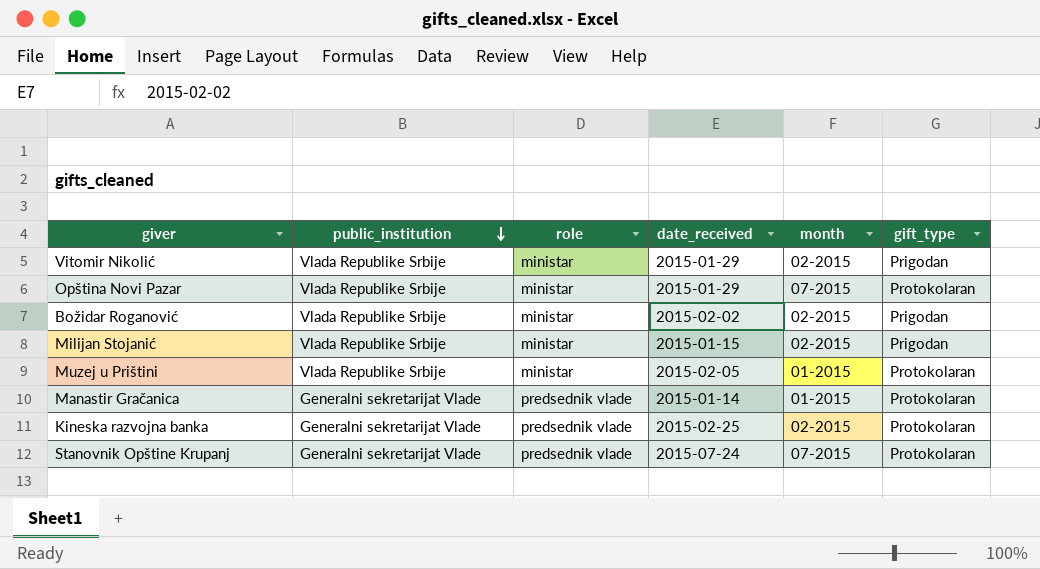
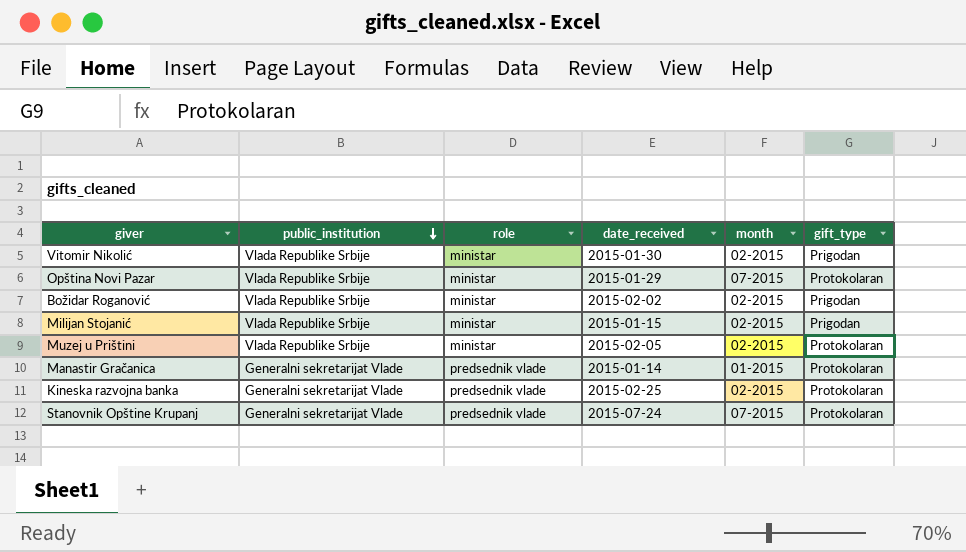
Vitomir Nikolić | date_received: 2015-01-29 -> 2015-01-30
Muzej u Prištini | month: 01-2015 -> 02-2015

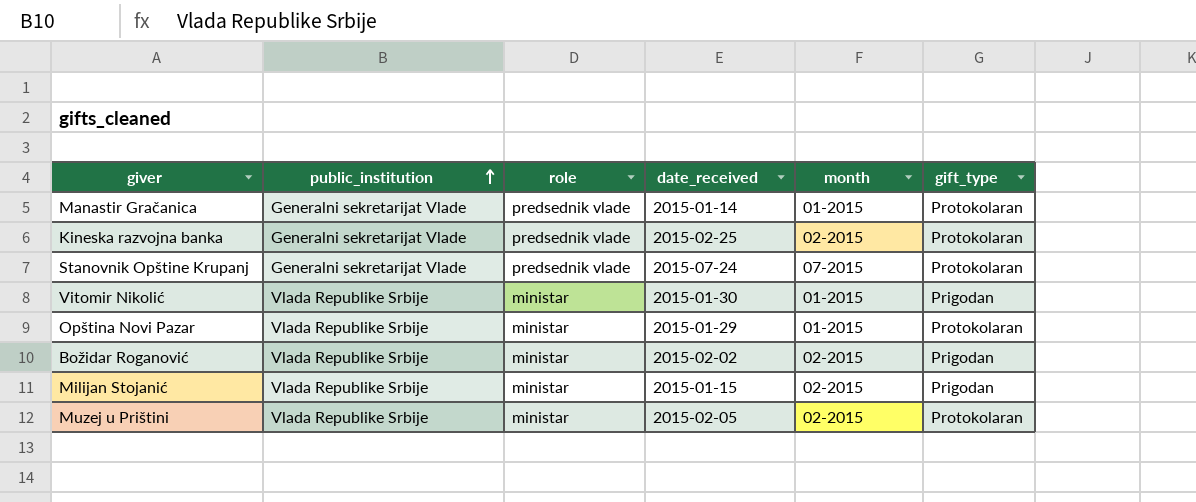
row order: public_institution descending -> public_institution ascending
Vitomir Nikolić | month: 02-2015 -> 01-2015
Opština Novi Pazar | month: 07-2015 -> 01-2015

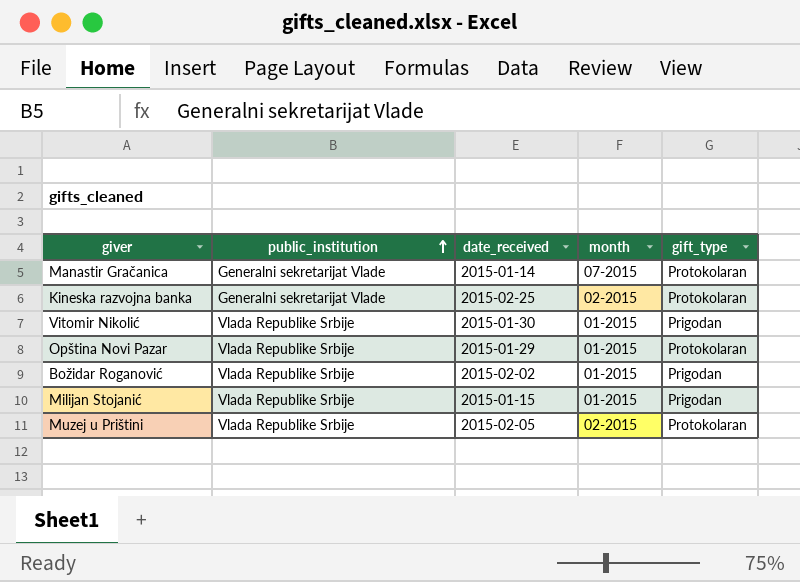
column role | position: 3 -> none
row Stanovnik Opštine Krupanj: Generalni sekretarijat Vlade | predsednik vlade | 2015-07-24 | 07-2015 | Protokolaran -> none
Manastir Gračanica | month: 01-2015 -> 07-2015
Božidar Roganović | month: 02-2015 -> 01-2015
Milijan Stojanić | month: 02-2015 -> 01-2015

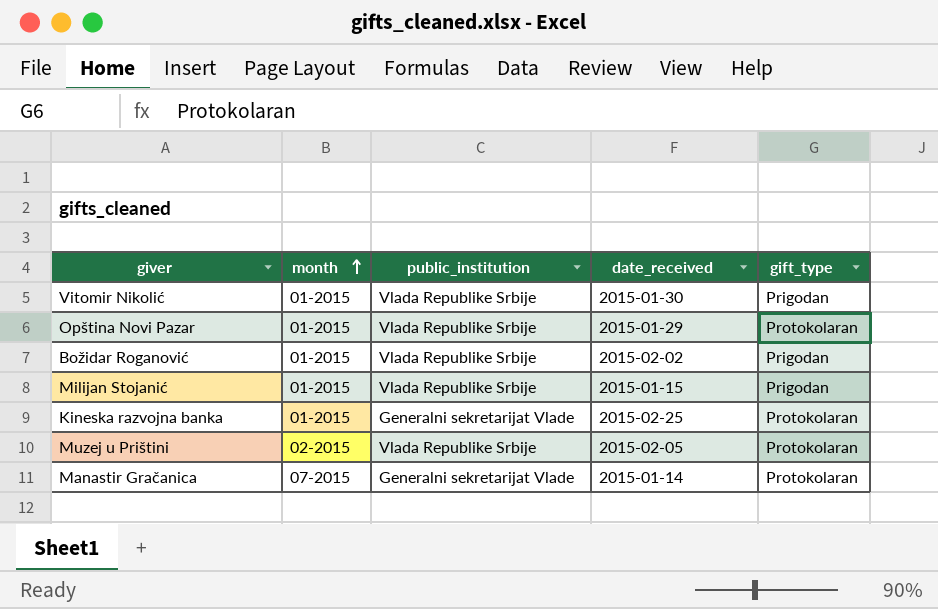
row order: public_institution ascending -> month ascending
column month | position: 4 -> 2
Kineska razvojna banka | month: 02-2015 -> 01-2015

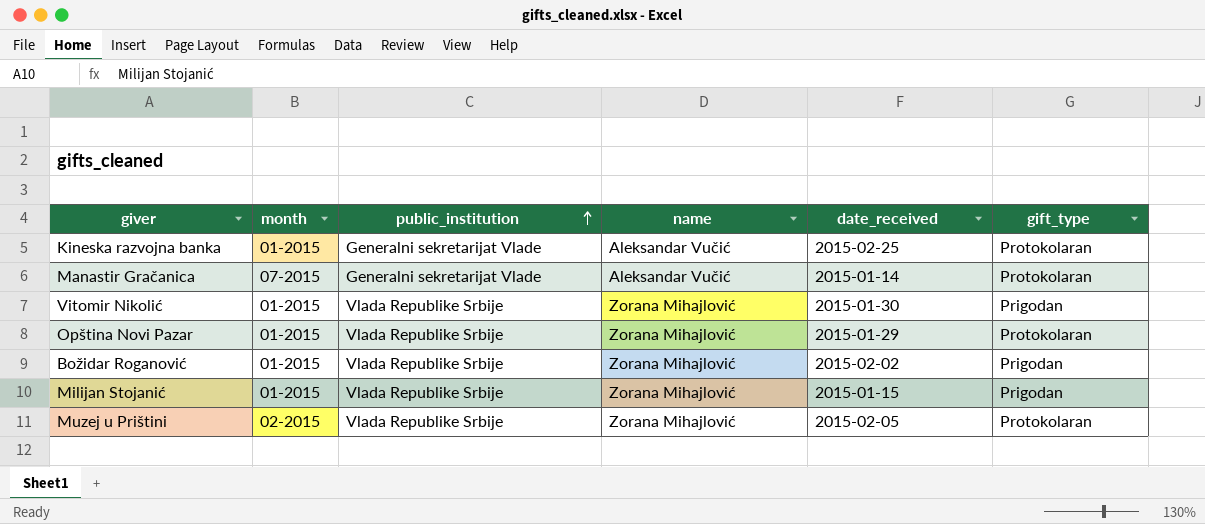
row order: month ascending -> public_institution ascending
column name | position: none -> 4

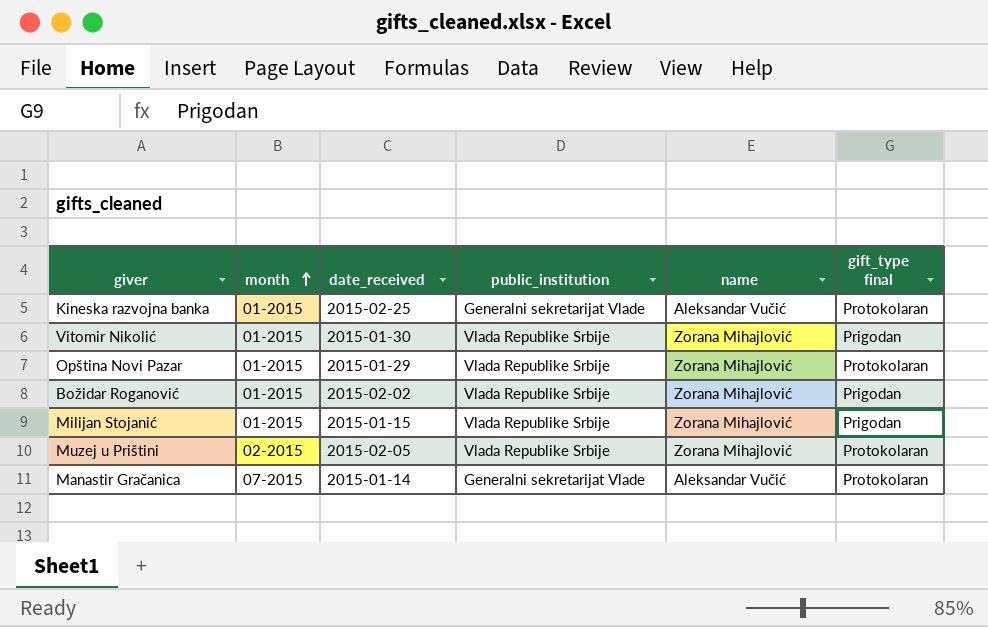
row order: public_institution ascending -> month ascending
column date_received | position: 5 -> 3
column name: gift_type -> gift_type final

